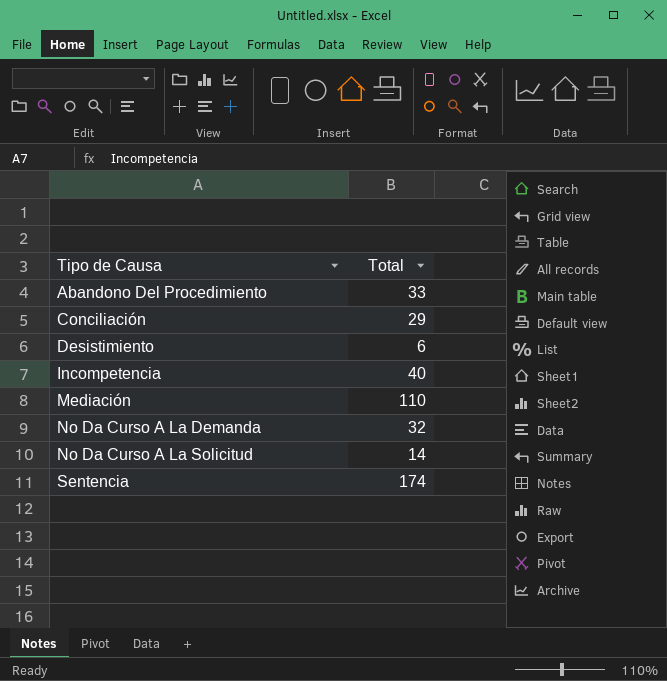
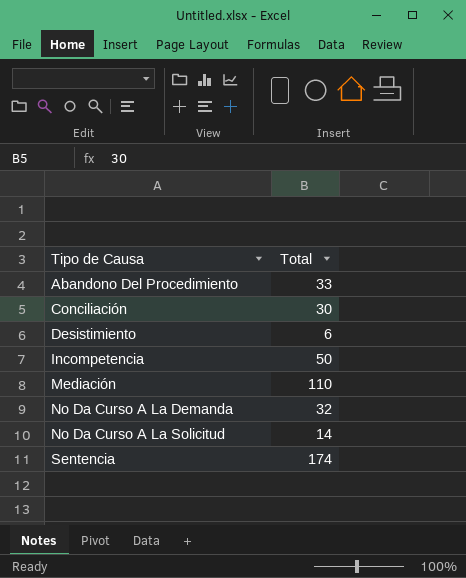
Conciliación | Total: 29 -> 30
Incompetencia | Total: 40 -> 50

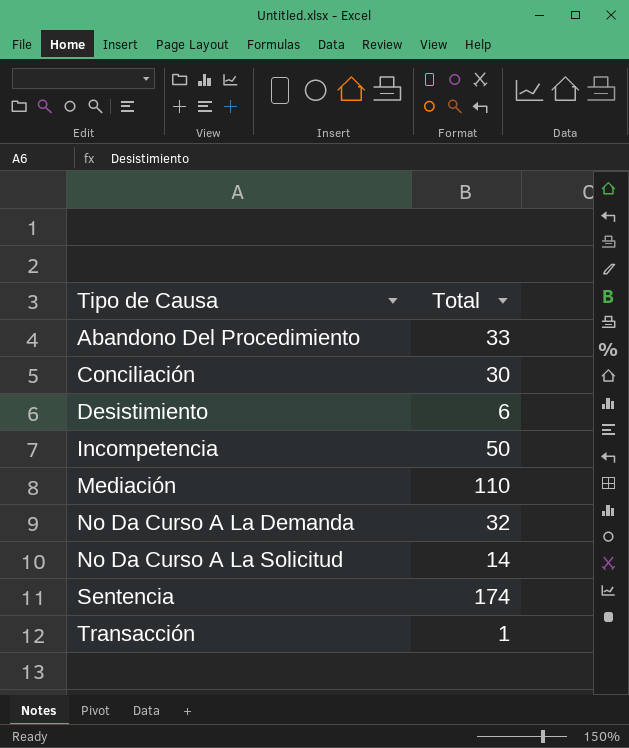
row Transacción: none -> 1

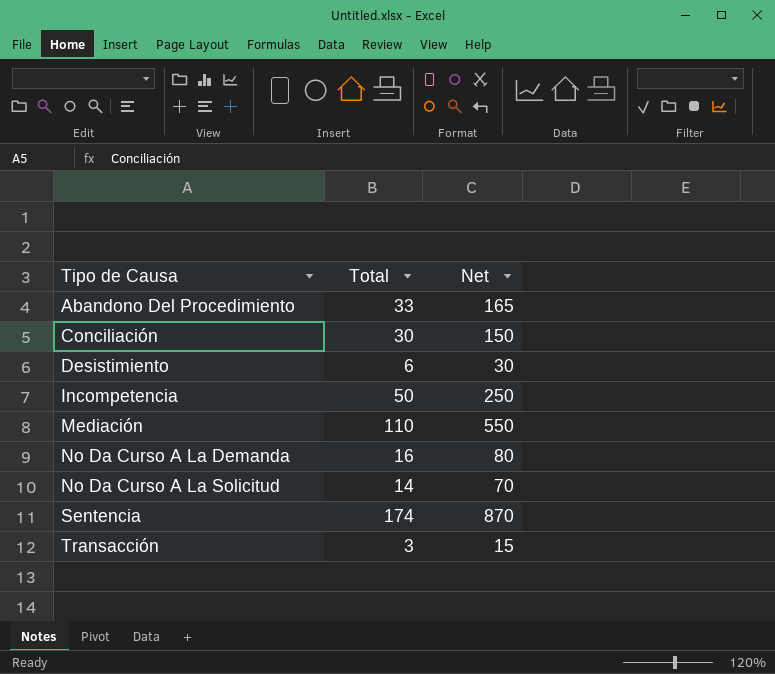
column Net | formula: none -> [Total] * 5
No Da Curso A La Demanda | Total: 32 -> 16
Transacción | Total: 1 -> 3

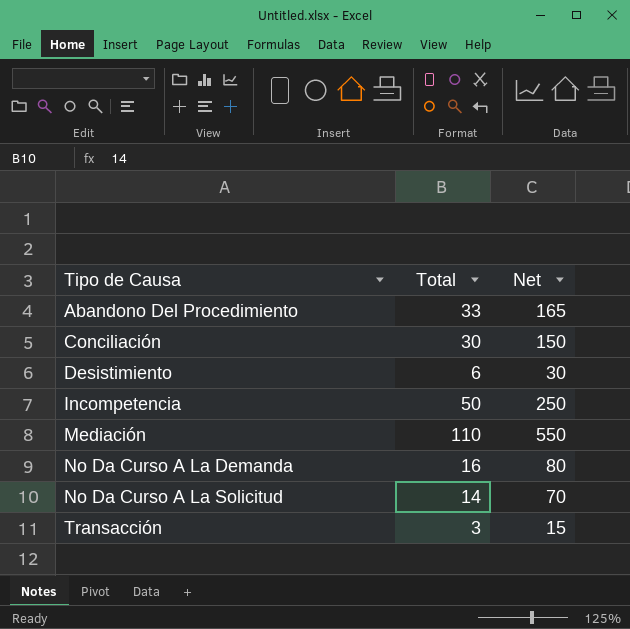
row Sentencia: 174 | 870 -> none

